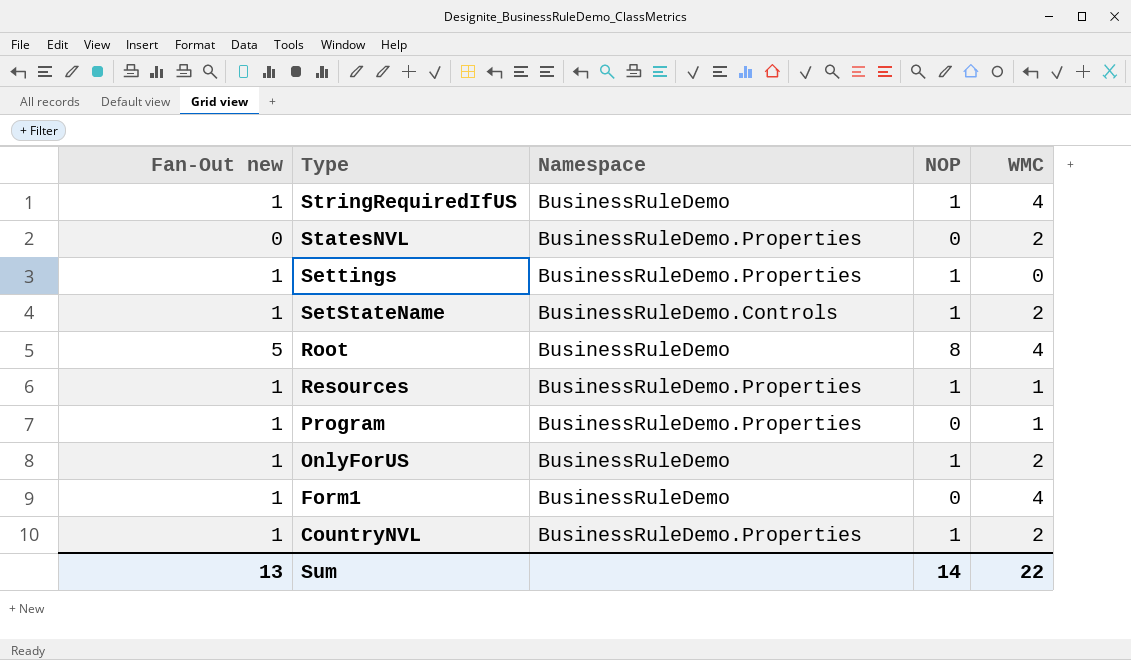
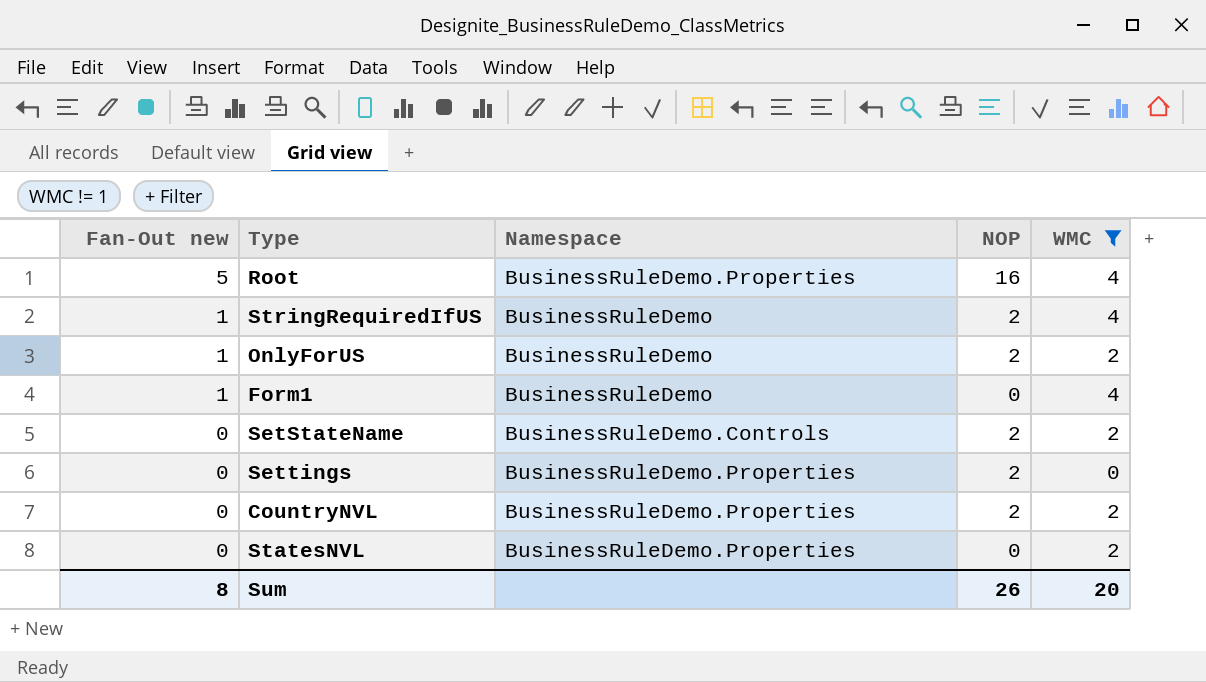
filter: none -> WMC != 1
row order: Type descending -> Fan-Out new descending
Root | Namespace: BusinessRuleDemo -> BusinessRuleDemo.Properties
Root | NOP: 8 -> 16
StringRequiredIfUS | NOP: 1 -> 2
OnlyForUS | NOP: 1 -> 2
SetStateName | Fan-Out new: 1 -> 0
SetStateName | NOP: 1 -> 2
Settings | Fan-Out new: 1 -> 0
Settings | NOP: 1 -> 2
CountryNVL | Fan-Out new: 1 -> 0
CountryNVL | NOP: 1 -> 2
Sum | Fan-Out new: 13 -> 8
Sum | NOP: 14 -> 26
Sum | WMC: 22 -> 20

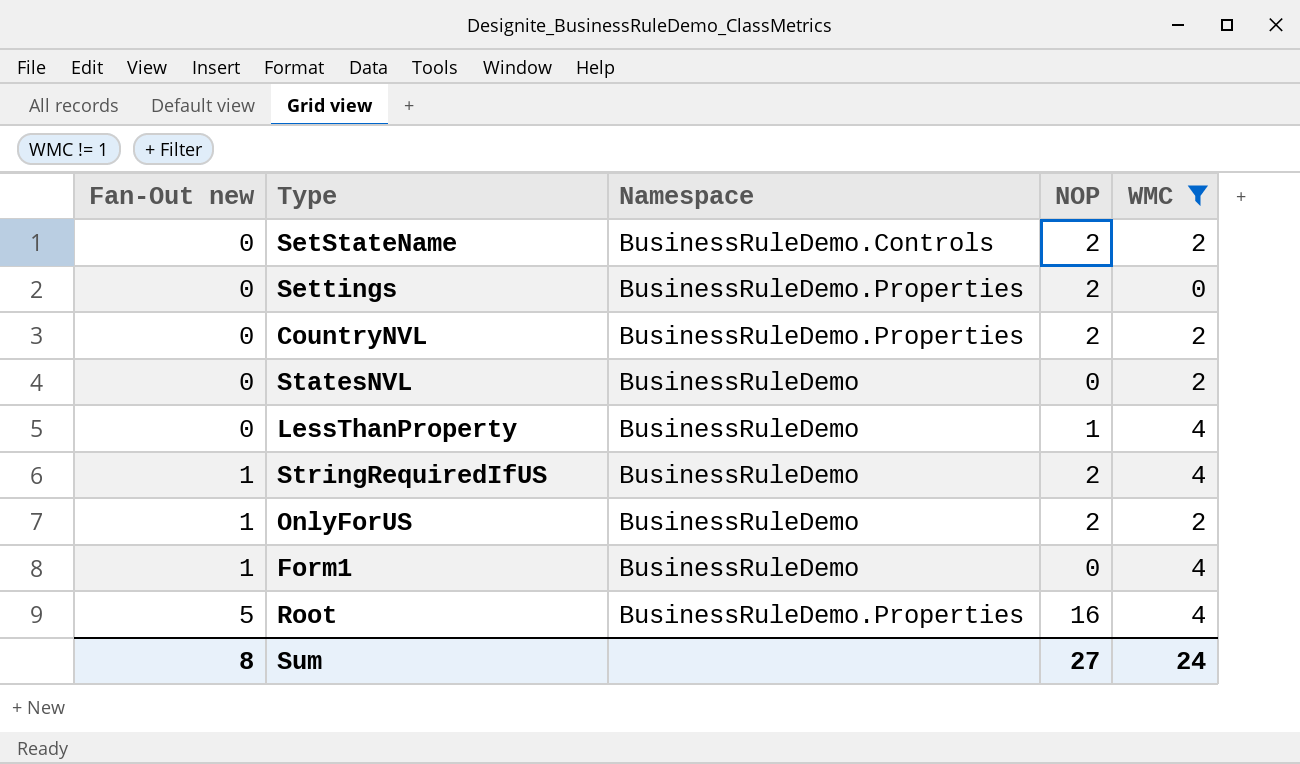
row order: Fan-Out new descending -> Fan-Out new ascending
StatesNVL | Namespace: BusinessRuleDemo.Properties -> BusinessRuleDemo
row LessThanProperty: none -> 0 | BusinessRuleDemo | 1 | 4
Sum | NOP: 26 -> 27
Sum | WMC: 20 -> 24

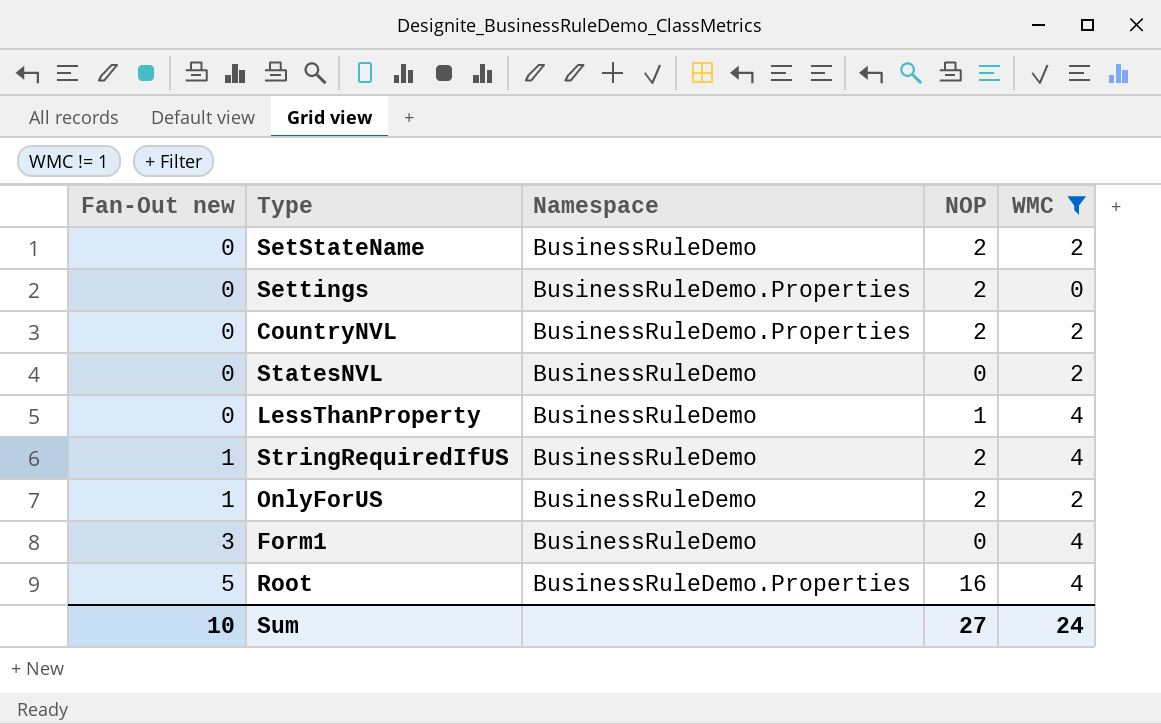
SetStateName | Namespace: BusinessRuleDemo.Controls -> BusinessRuleDemo
Form1 | Fan-Out new: 1 -> 3
Sum | Fan-Out new: 8 -> 10

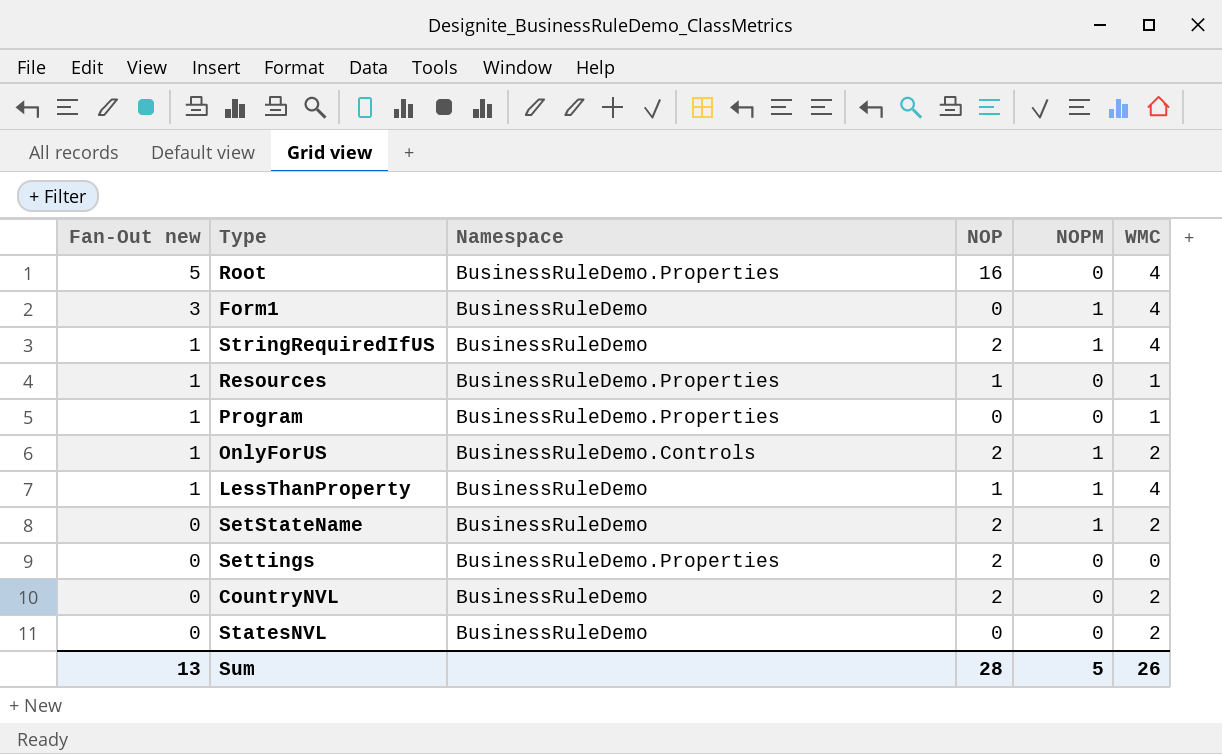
filter: WMC != 1 -> none
row order: Fan-Out new ascending -> Fan-Out new descending
column NOPM | position: none -> 5
OnlyForUS | Namespace: BusinessRuleDemo -> BusinessRuleDemo.Controls
LessThanProperty | Fan-Out new: 0 -> 1
CountryNVL | Namespace: BusinessRuleDemo.Properties -> BusinessRuleDemo
Sum | Fan-Out new: 10 -> 13
Sum | NOP: 27 -> 28
Sum | WMC: 24 -> 26

